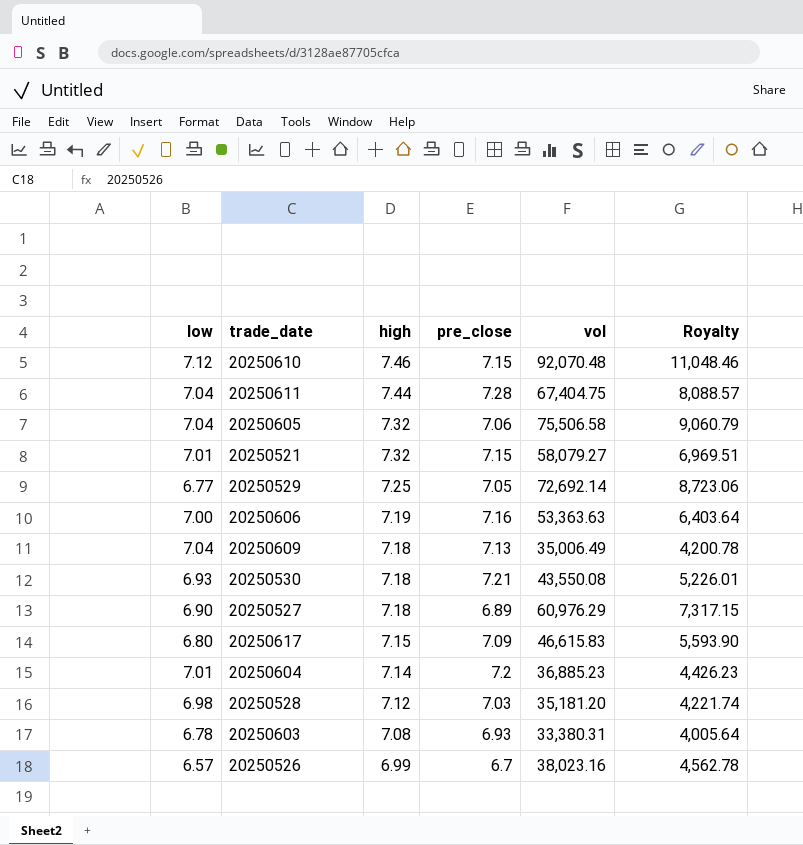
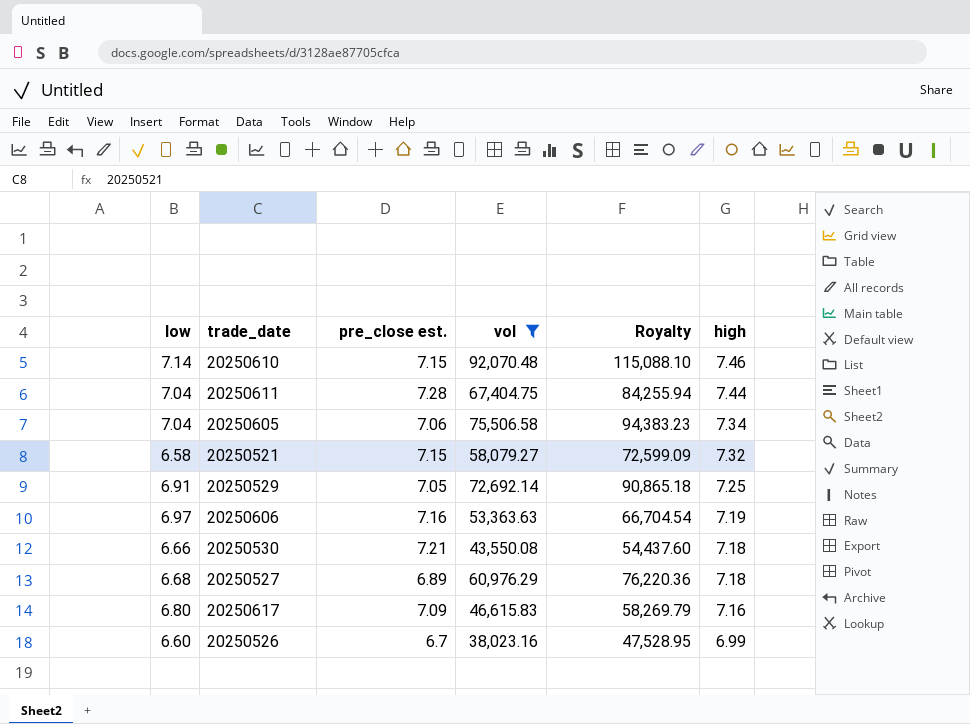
filter: none -> vol >= 38,023.16
column name: pre_close -> pre_close est.
column Royalty | formula: [vol] * 0.12 -> [vol] * 1.25
column high | position: 3 -> 6
20250610 | low: 7.12 -> 7.14
20250605 | high: 7.32 -> 7.34
20250521 | low: 7.01 -> 6.58
20250529 | low: 6.77 -> 6.91
20250606 | low: 7.00 -> 6.97
20250530 | low: 6.93 -> 6.66
20250527 | low: 6.90 -> 6.68
20250617 | high: 7.15 -> 7.16
20250526 | low: 6.57 -> 6.60

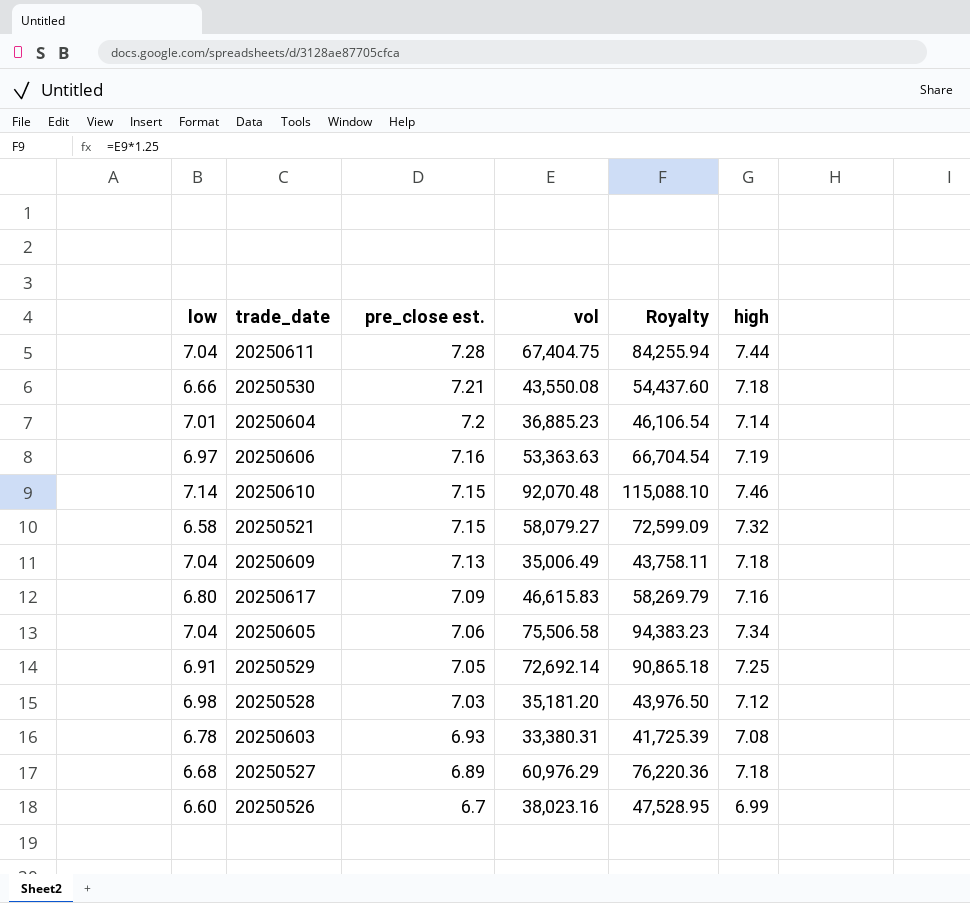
filter: vol >= 38,023.16 -> none
row order: high descending -> pre_close est. descending

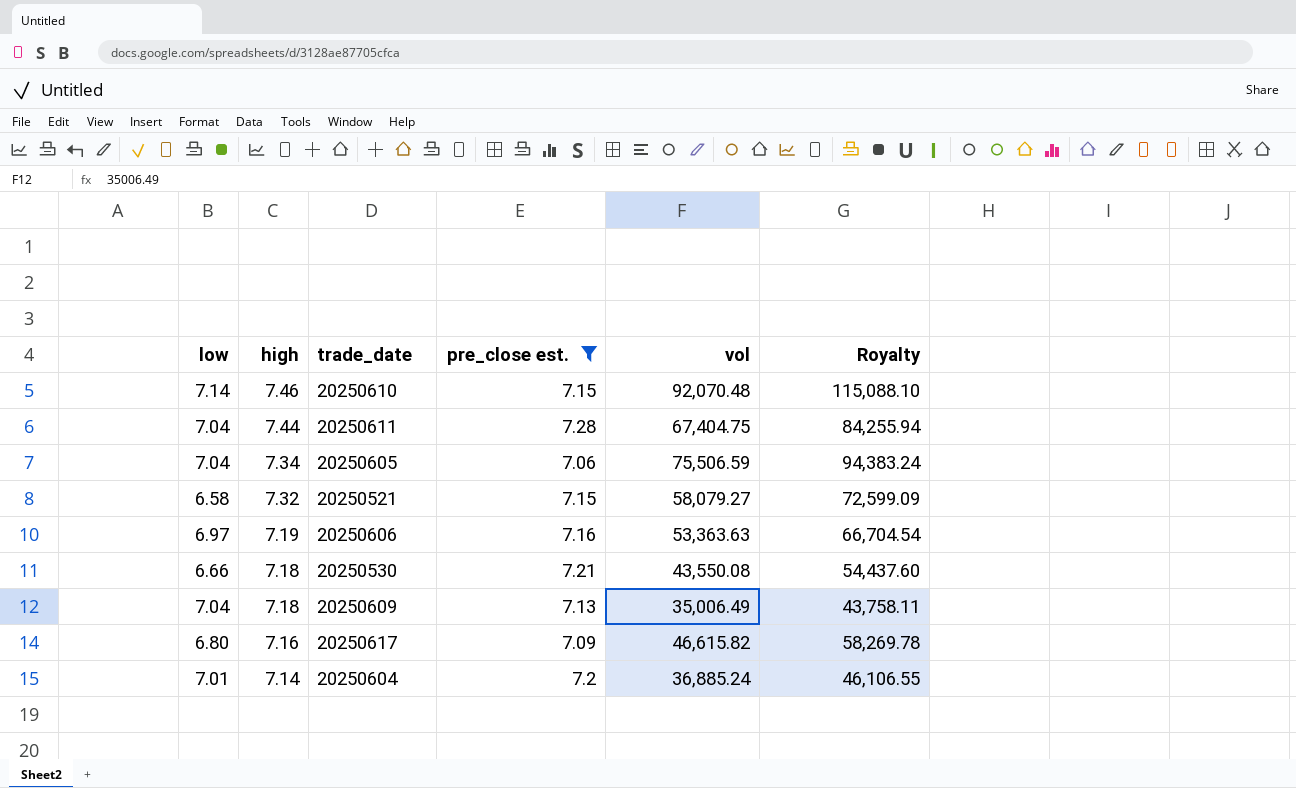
filter: none -> pre_close est. >= 7.06
row order: pre_close est. descending -> high descending
column high | position: 6 -> 2
20250605 | vol: 75,506.58 -> 75,506.59
20250605 | Royalty: 94,383.23 -> 94,383.24
20250617 | vol: 46,615.83 -> 46,615.82
20250617 | Royalty: 58,269.79 -> 58,269.78
20250604 | vol: 36,885.23 -> 36,885.24
20250604 | Royalty: 46,106.54 -> 46,106.55

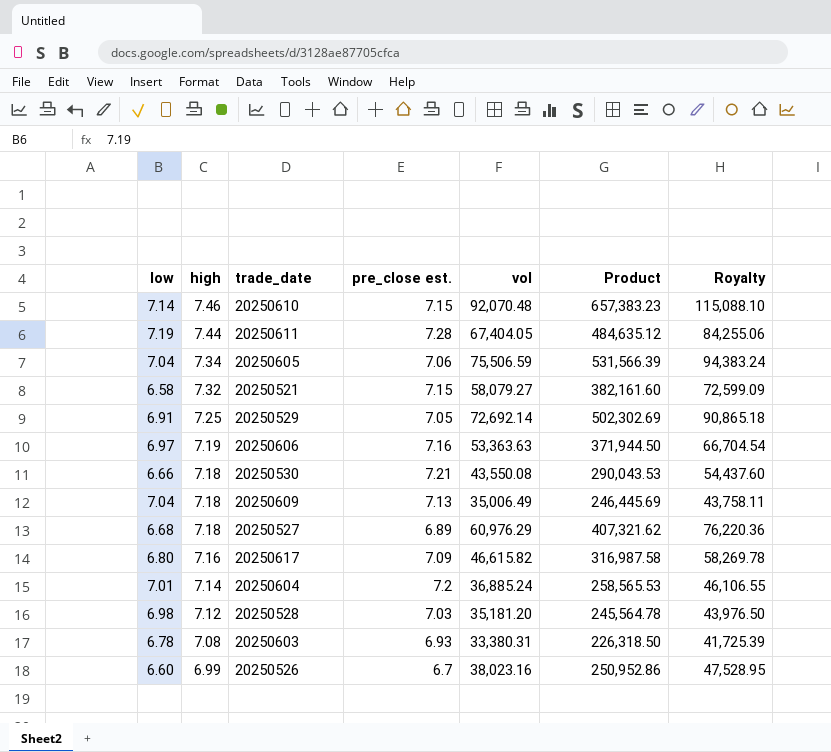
filter: pre_close est. >= 7.06 -> none
column Product | formula: none -> [low] * [vol]
20250611 | low: 7.04 -> 7.19
20250611 | vol: 67,404.75 -> 67,404.05
20250611 | Royalty: 84,255.94 -> 84,255.06

